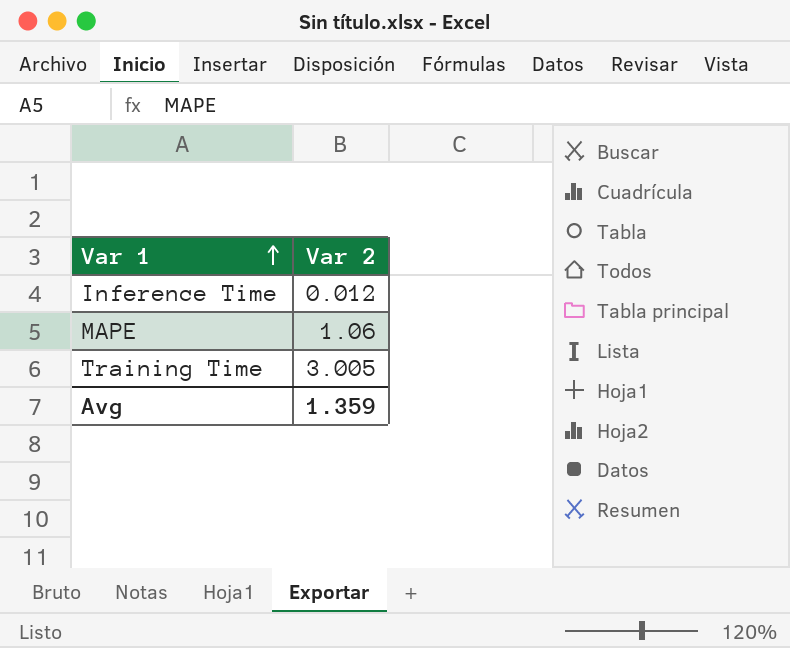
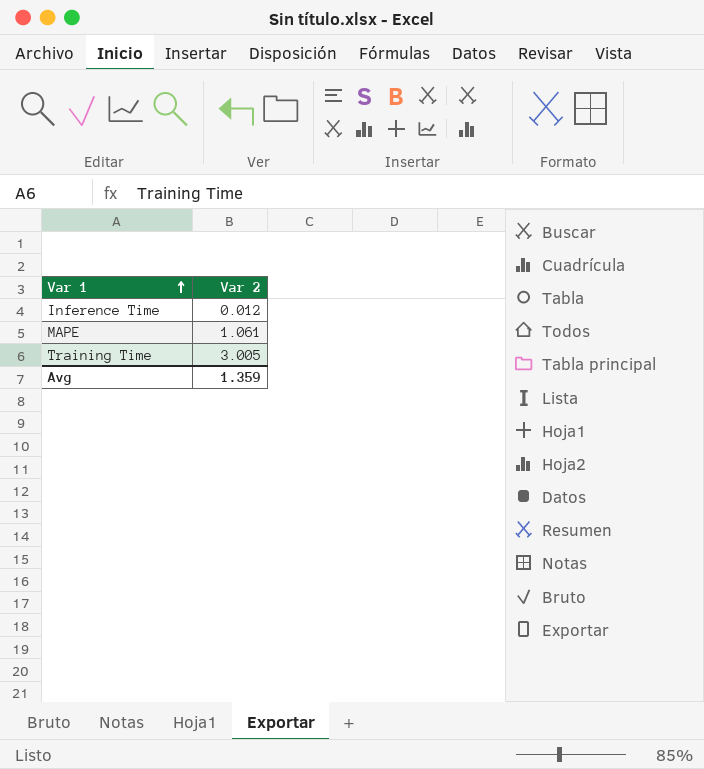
MAPE | Var 2: 1.06 -> 1.061

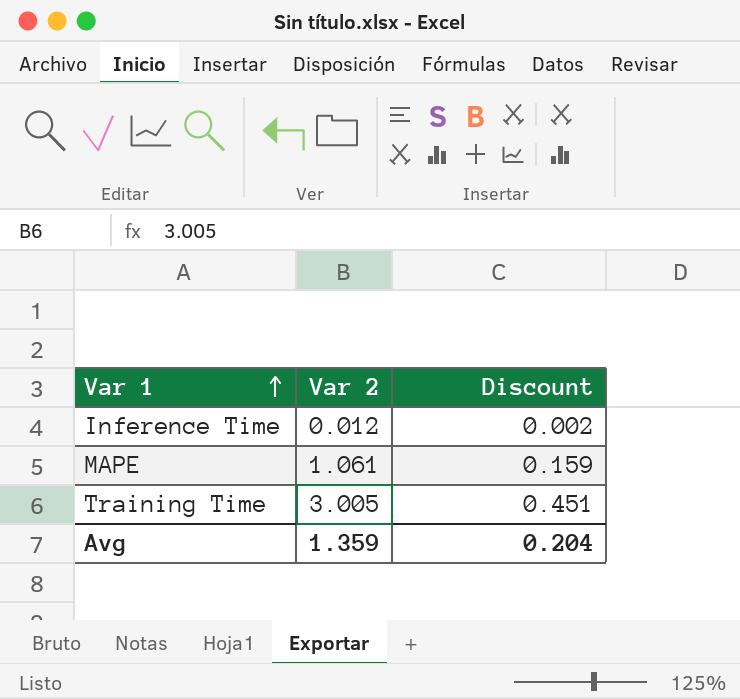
column Discount | formula: none -> [Var 2] * 0.15

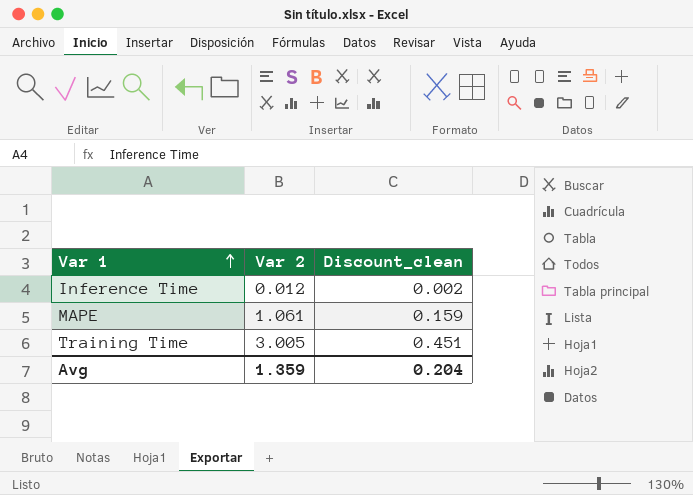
column name: Discount -> Discount_clean

